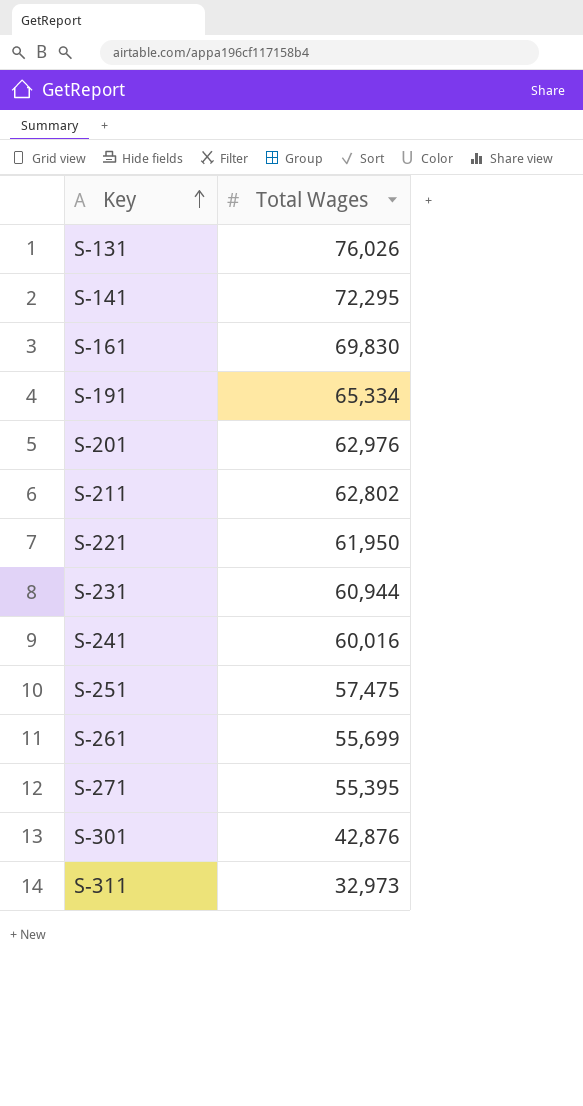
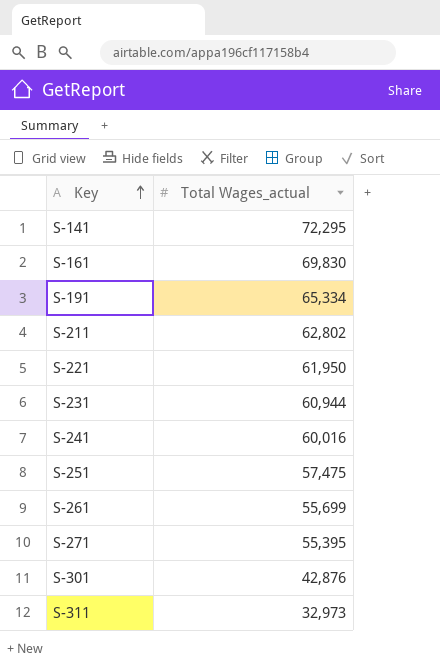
column name: Total Wages -> Total Wages_actual
row S-131: 76,026 -> none
row S-201: 62,976 -> none

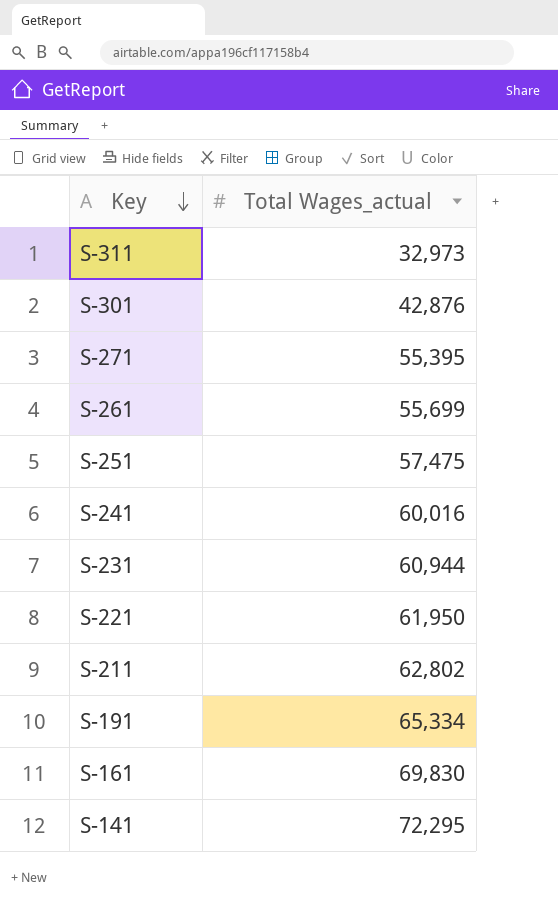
row order: Key ascending -> Key descending

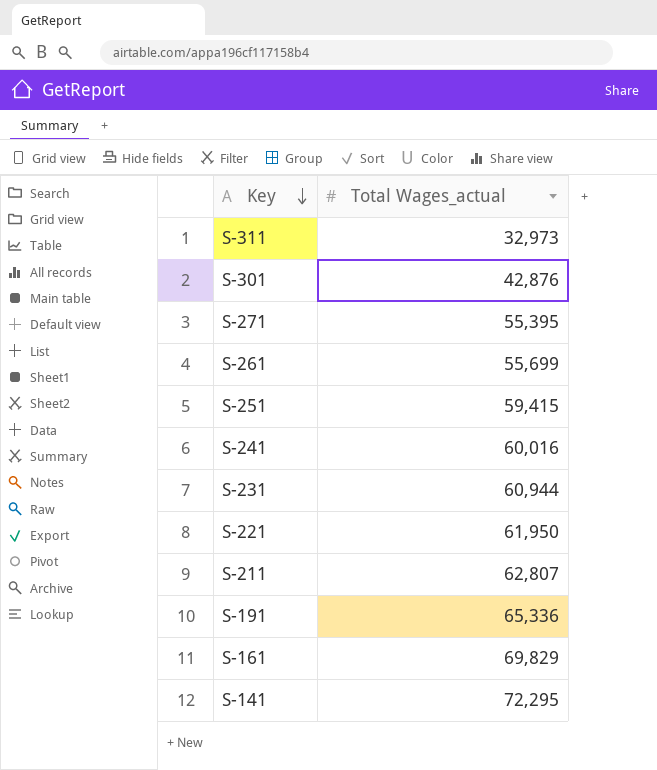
S-251 | Total Wages_actual: 57,475 -> 59,415
S-211 | Total Wages_actual: 62,802 -> 62,807
S-191 | Total Wages_actual: 65,334 -> 65,336
S-161 | Total Wages_actual: 69,830 -> 69,829

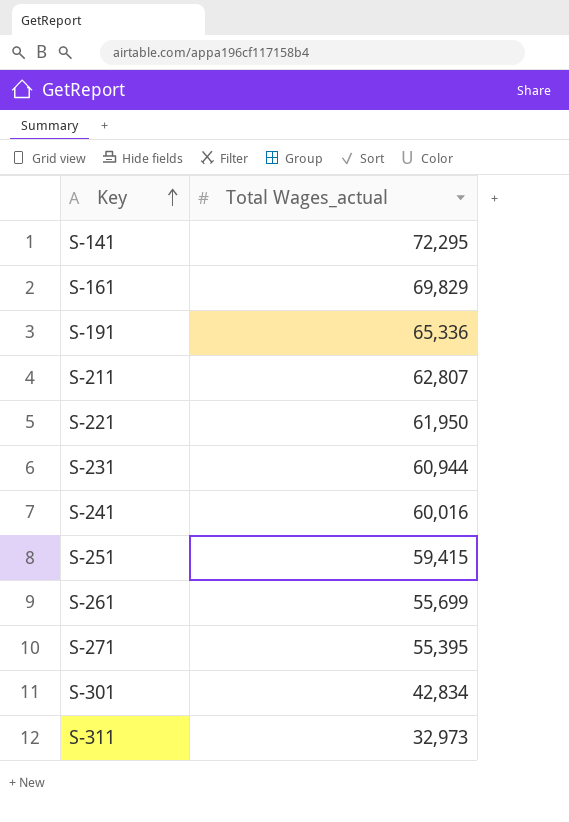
row order: Key descending -> Key ascending
S-301 | Total Wages_actual: 42,876 -> 42,834

